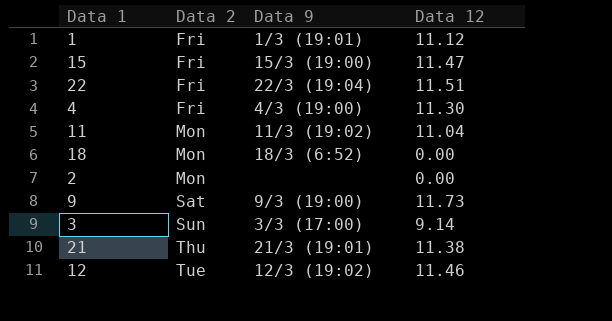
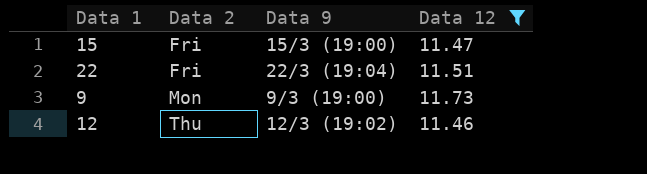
filter: none -> Data 12 >= 11.46
9 | Data 2: Sat -> Mon
12 | Data 2: Tue -> Thu

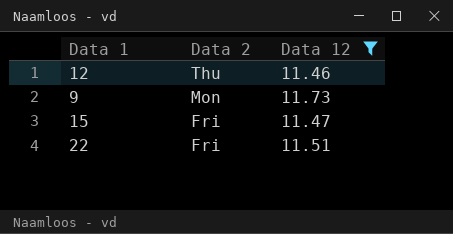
row order: Data 2 ascending -> Data 2 descending
column Data 9 | position: 3 -> none

